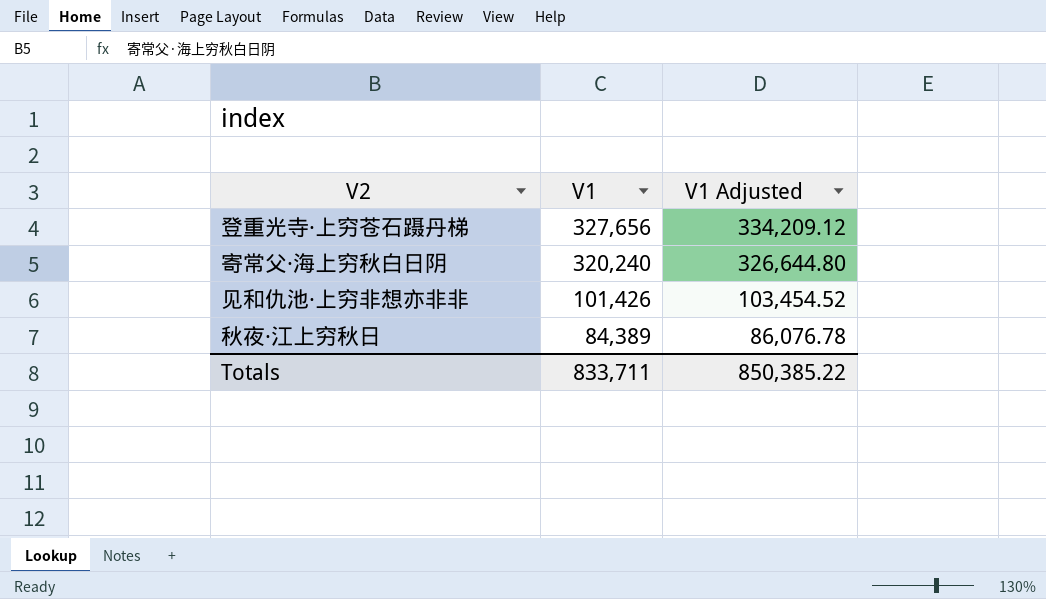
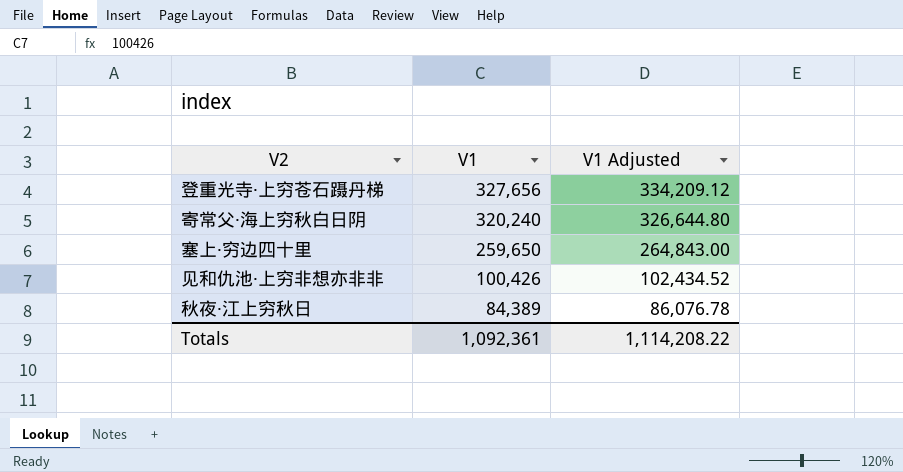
row 塞上·穷边四十里: none -> 259,650 | 264,843.00
见和仇池·上穷非想亦非非 | V1: 101,426 -> 100,426
见和仇池·上穷非想亦非非 | V1 Adjusted: 103,454.52 -> 102,434.52
Totals | V1: 833,711 -> 1,092,361
Totals | V1 Adjusted: 850,385.22 -> 1,114,208.22

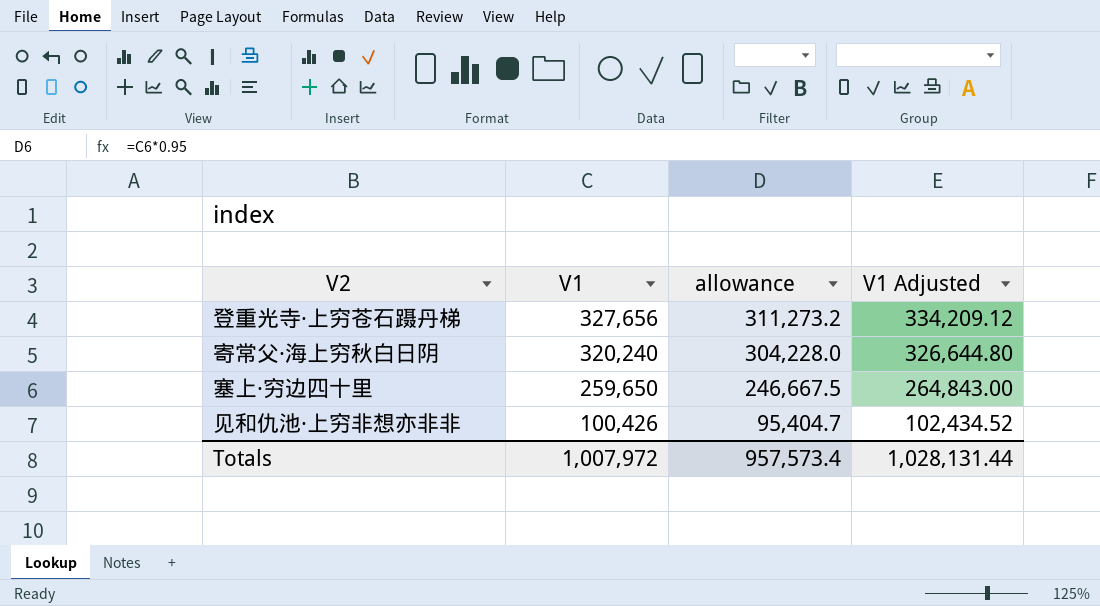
column allowance | formula: none -> [V1] * 0.95
row 秋夜·江上穷秋日: 84,389 | 86,076.78 -> none
Totals | V1: 1,092,361 -> 1,007,972
Totals | V1 Adjusted: 1,114,208.22 -> 1,028,131.44

